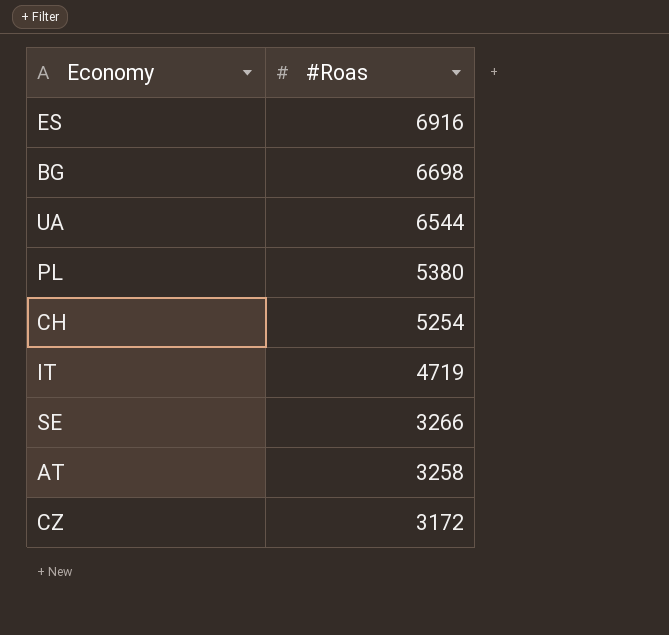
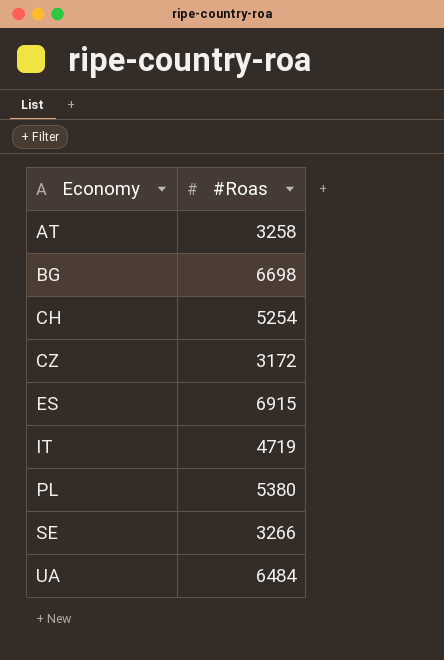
row order: #Roas descending -> Economy ascending
ES | #Roas: 6916 -> 6915
UA | #Roas: 6544 -> 6484

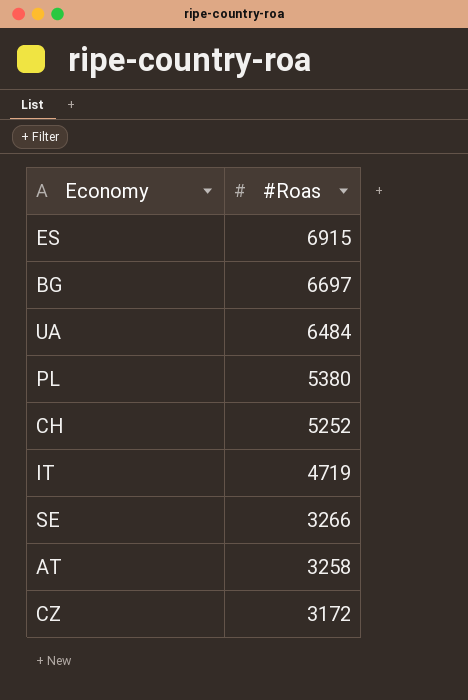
row order: Economy ascending -> #Roas descending
BG | #Roas: 6698 -> 6697
CH | #Roas: 5254 -> 5252

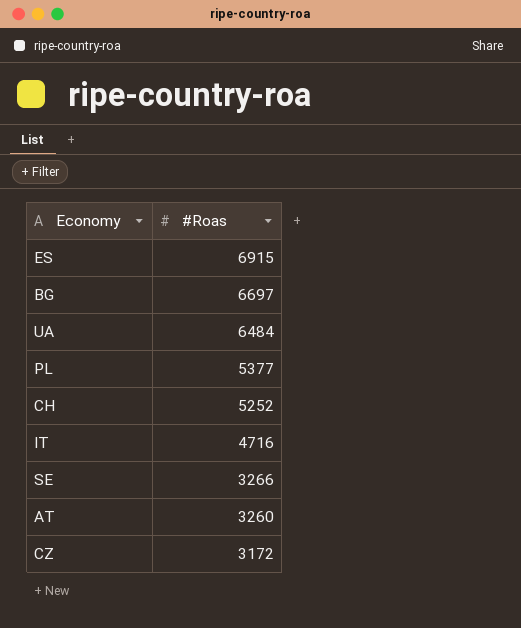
PL | #Roas: 5380 -> 5377
IT | #Roas: 4719 -> 4716
AT | #Roas: 3258 -> 3260

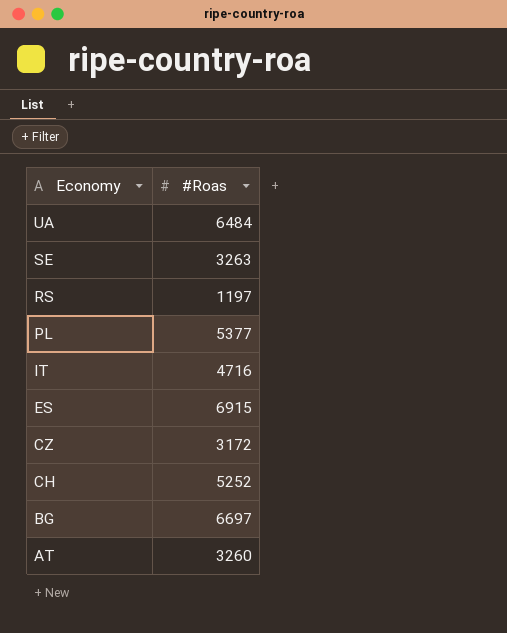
row order: #Roas descending -> Economy descending
SE | #Roas: 3266 -> 3263
row RS: none -> 1197

